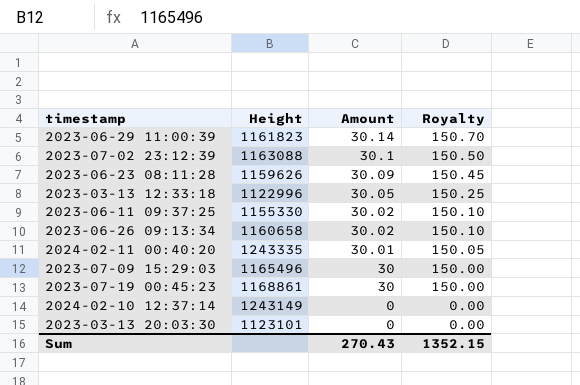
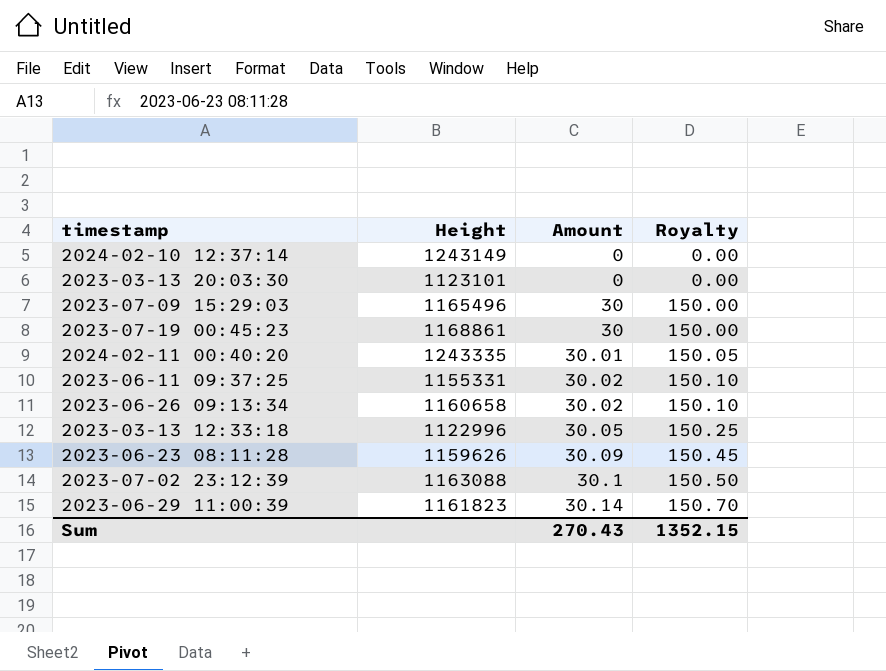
row order: Amount descending -> Amount ascending
2023-06-11 09:37:25 | Height: 1155330 -> 1155331

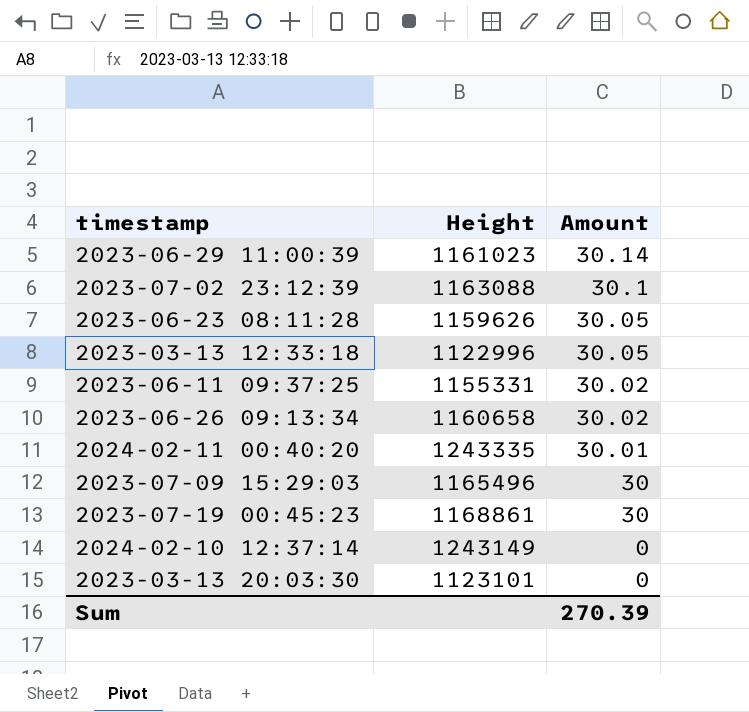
row order: Amount ascending -> Amount descending
column Royalty | formula: [Amount] * 5 -> none
2023-06-29 11:00:39 | Height: 1161823 -> 1161023
2023-06-23 08:11:28 | Amount: 30.09 -> 30.05
Sum | Amount: 270.43 -> 270.39

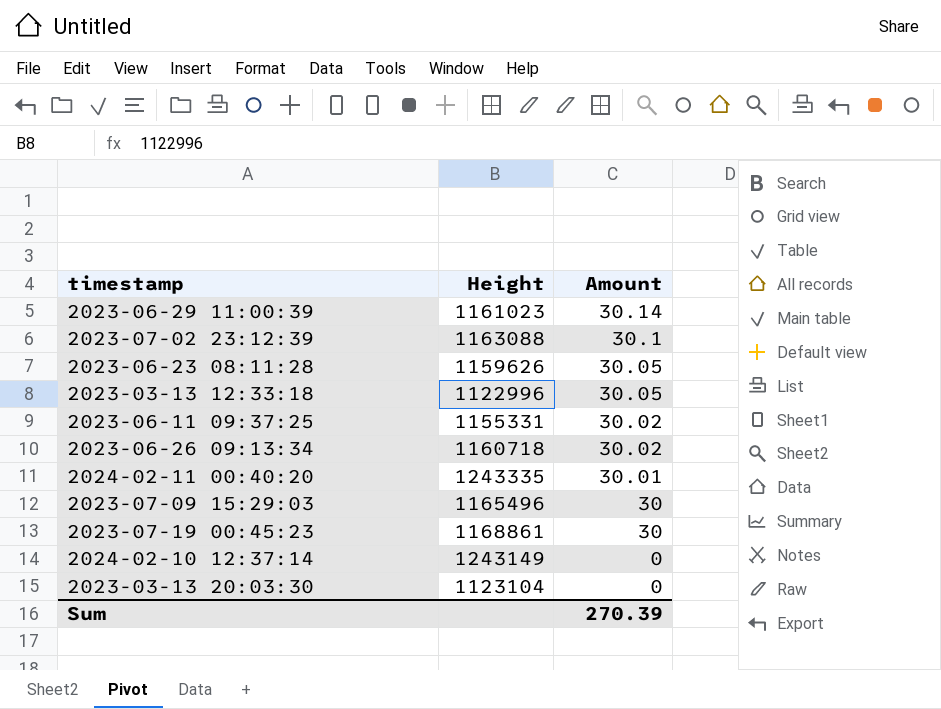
2023-06-26 09:13:34 | Height: 1160658 -> 1160718
2023-03-13 20:03:30 | Height: 1123101 -> 1123104

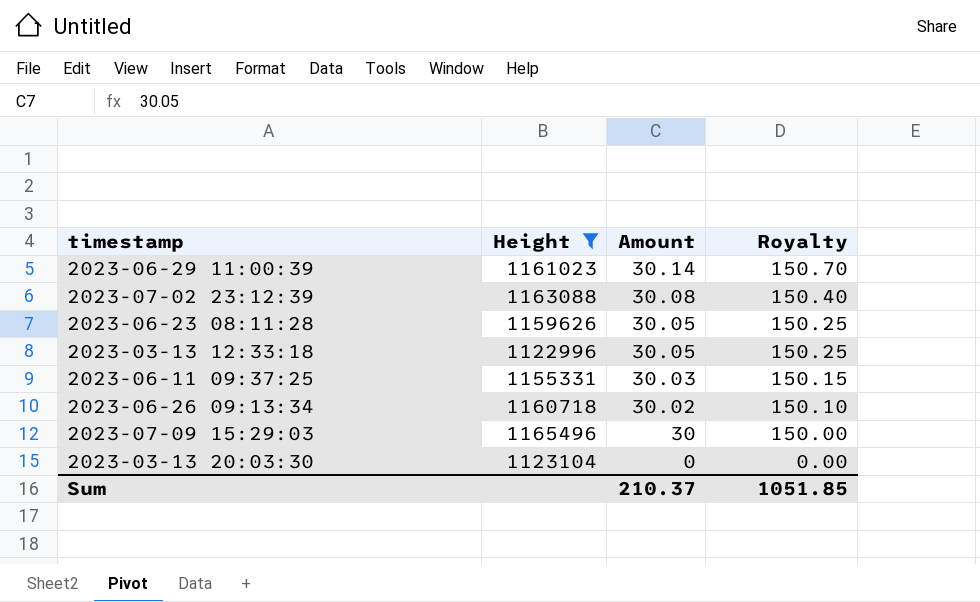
filter: none -> Height <= 1165496
column Royalty | formula: none -> [Amount] * 5
2023-07-02 23:12:39 | Amount: 30.1 -> 30.08
2023-06-11 09:37:25 | Amount: 30.02 -> 30.03
Sum | Amount: 270.39 -> 210.37

